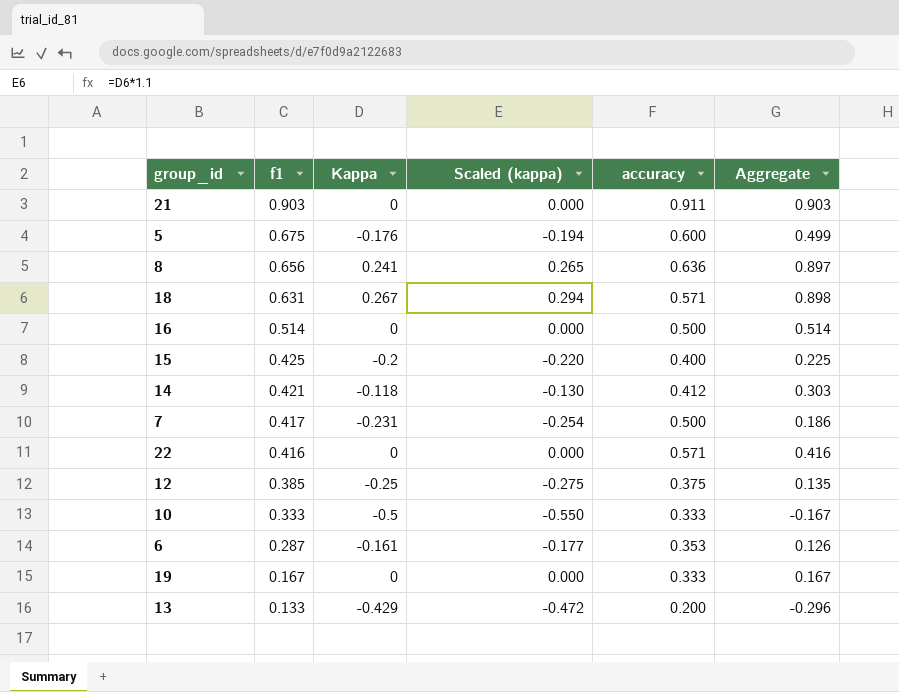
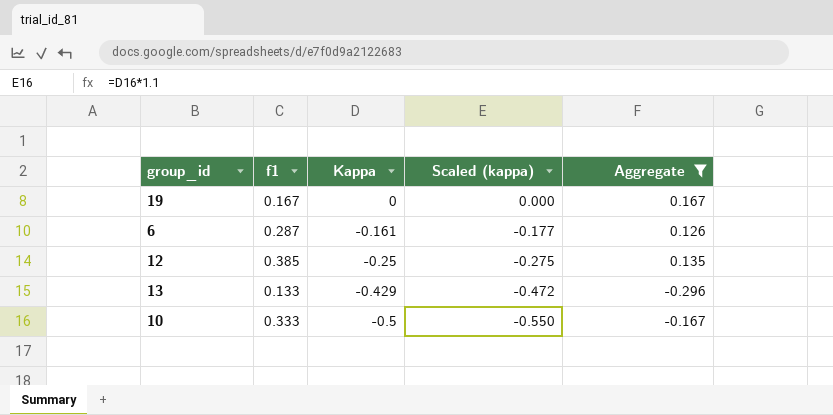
filter: none -> Aggregate <= 0.167
row order: f1 descending -> Kappa descending
column accuracy | position: 5 -> none

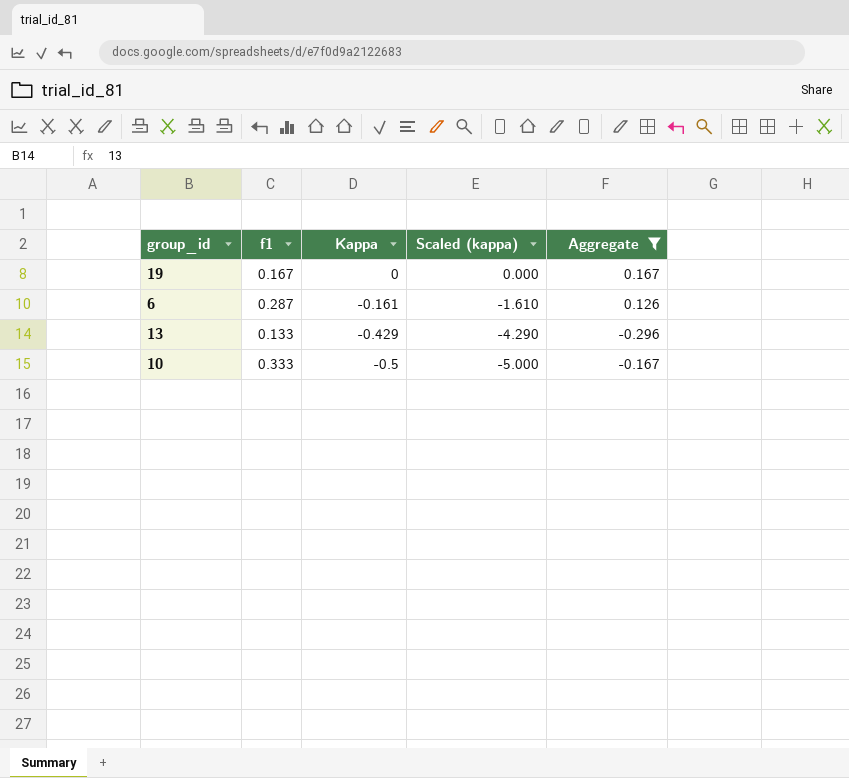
column Scaled (kappa) | formula: [Kappa] * 1.1 -> [Kappa] * 10
row 12: 0.385 | -0.25 | -0.275 | 0.135 -> none

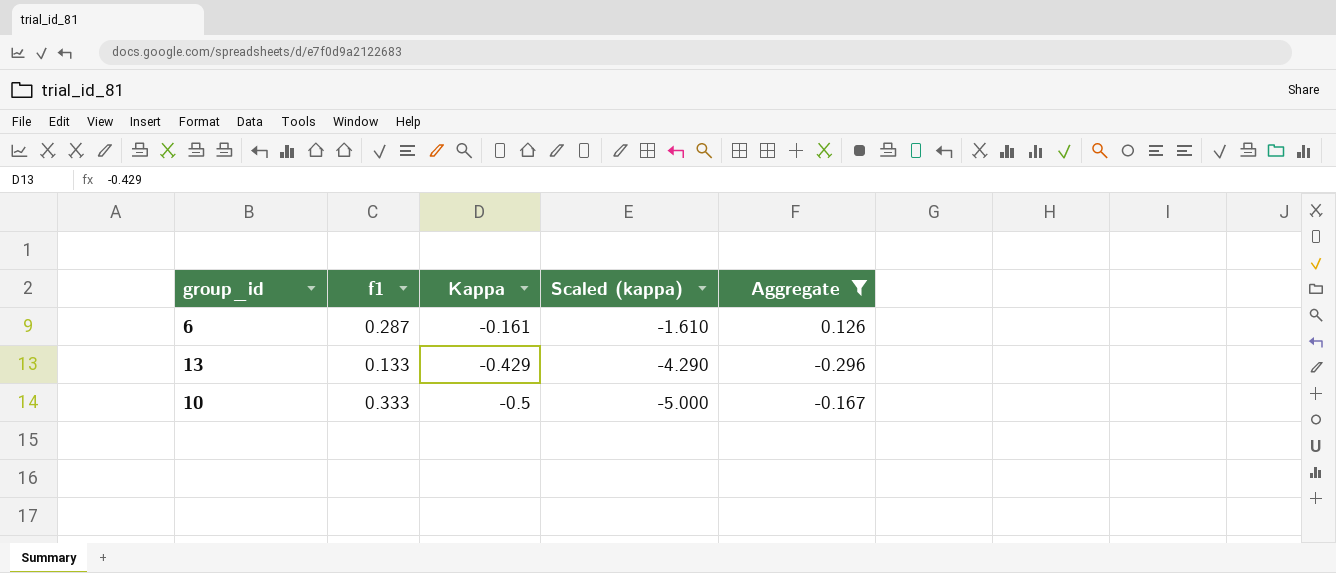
row 19: 0.167 | 0 | 0.000 | 0.167 -> none

